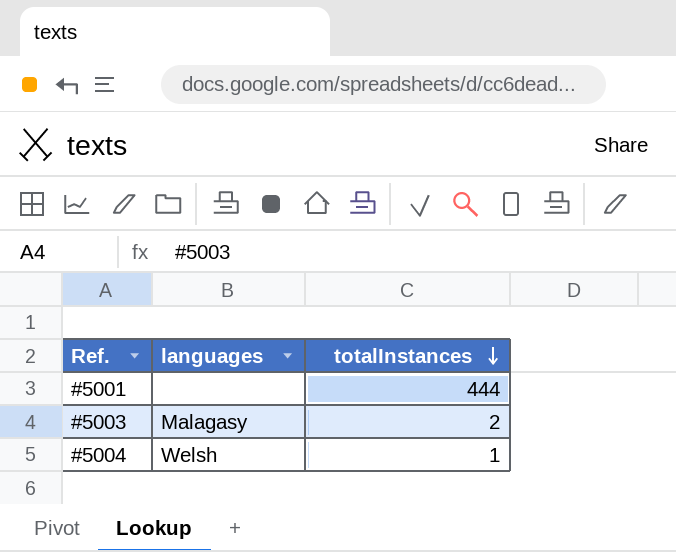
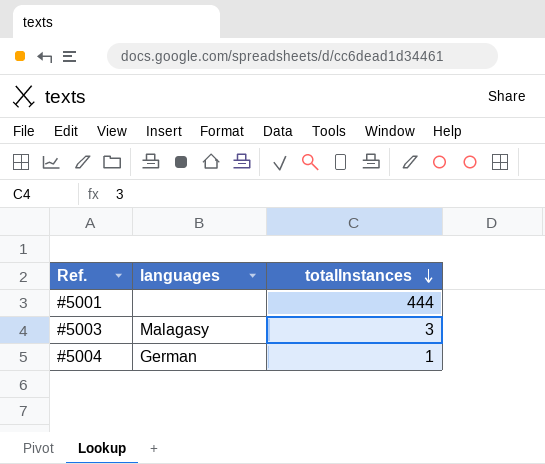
#5003 | totalInstances: 2 -> 3
#5004 | languages: Welsh -> German

